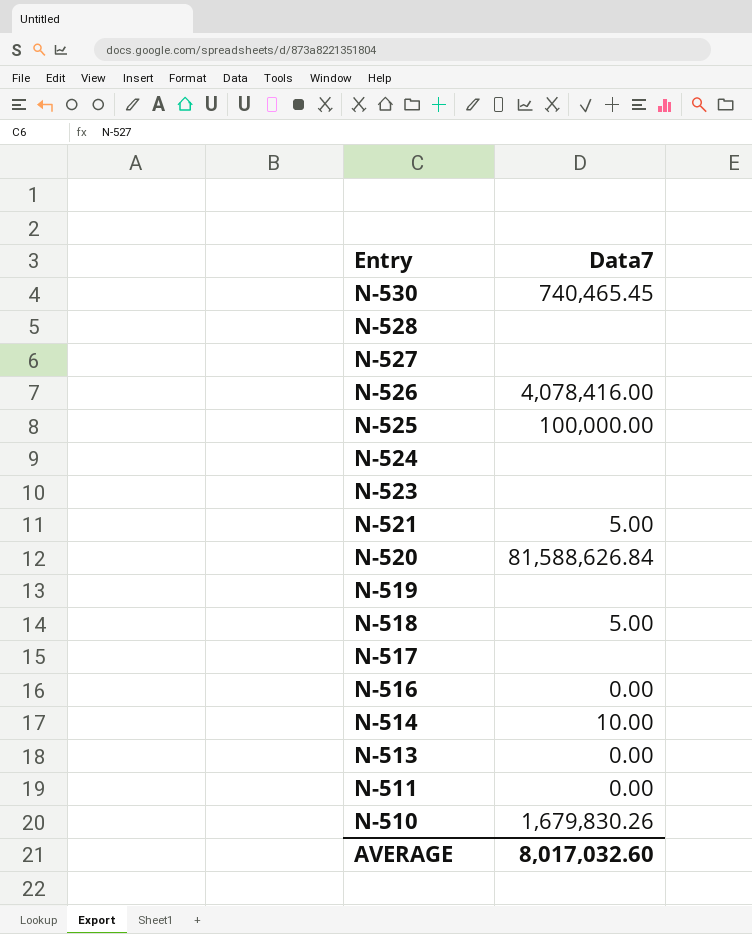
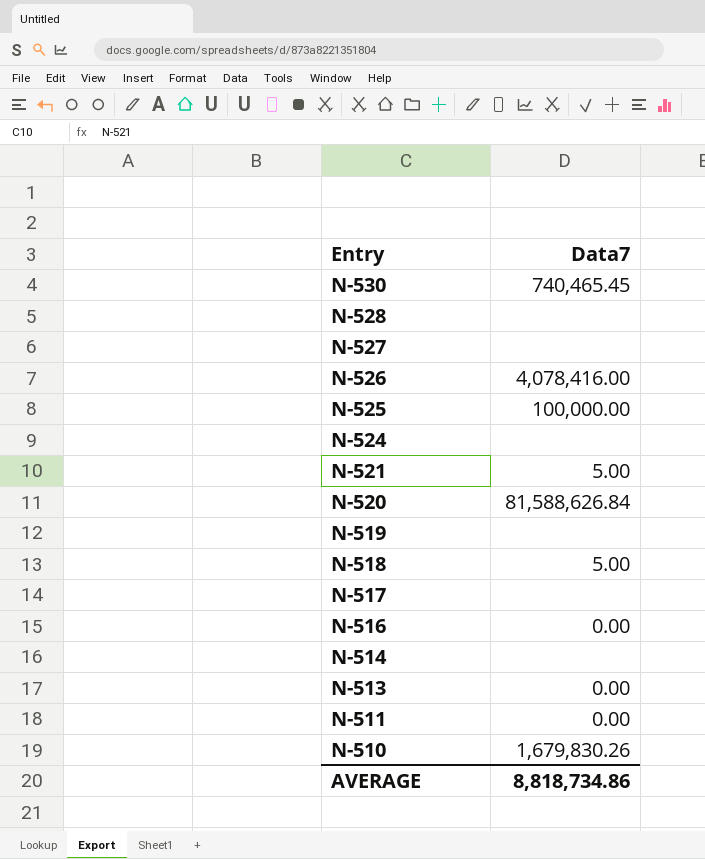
row N-523: none -> none
N-514 | Data7: 10.00 -> none
AVERAGE | Data7: 8,017,032.60 -> 8,818,734.86

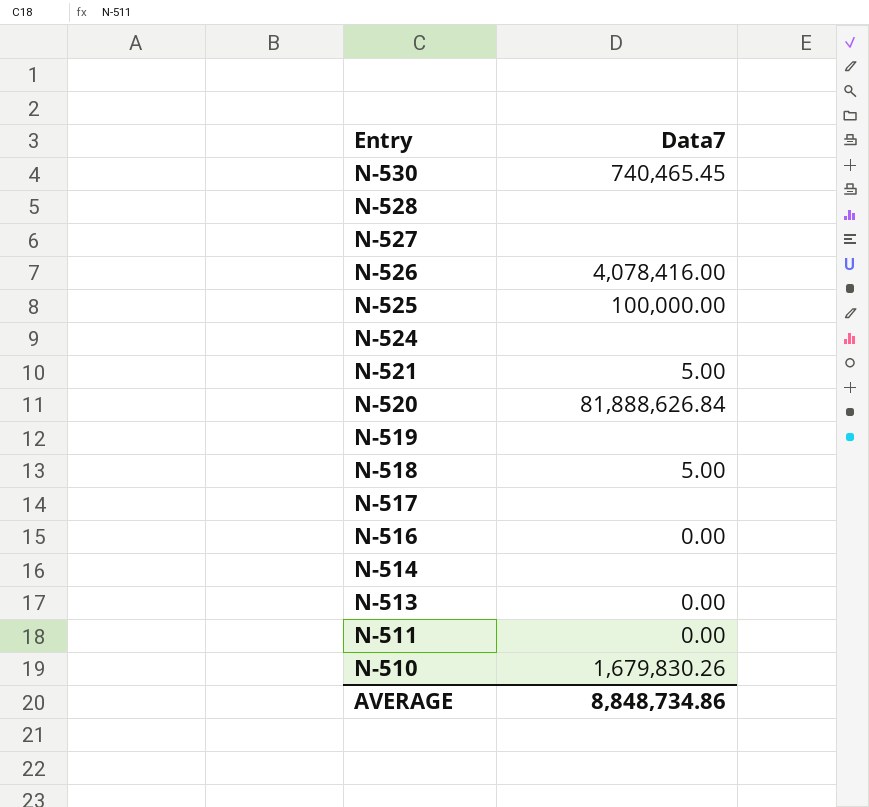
N-520 | Data7: 81,588,626.84 -> 81,888,626.84
AVERAGE | Data7: 8,818,734.86 -> 8,848,734.86

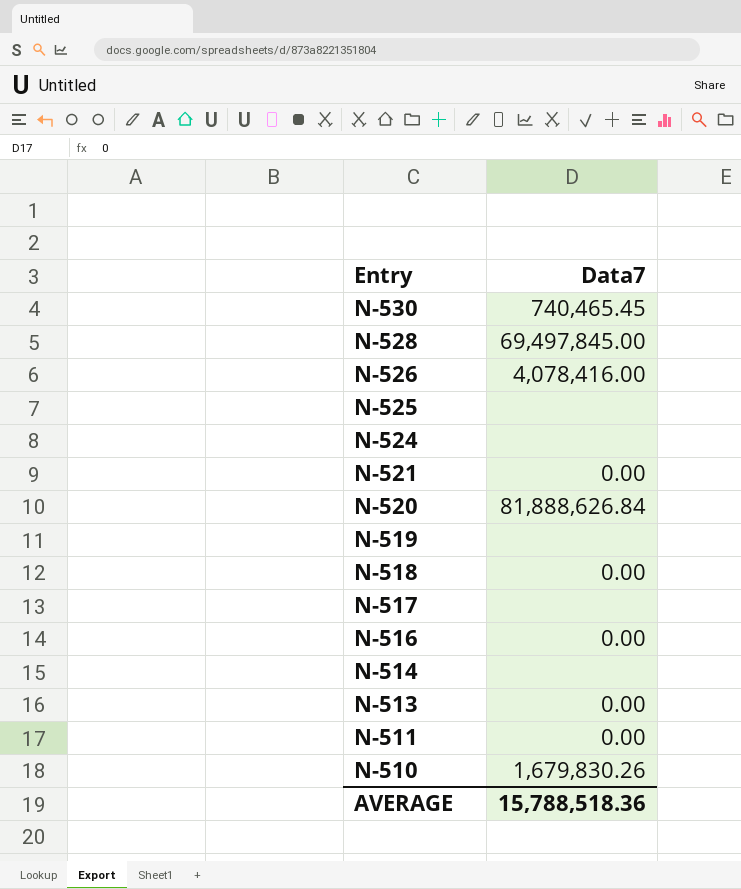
row N-527: none -> none
N-528 | Data7: none -> 69,497,845.00
N-525 | Data7: 100,000.00 -> none
N-521 | Data7: 5.00 -> 0.00
N-518 | Data7: 5.00 -> 0.00
AVERAGE | Data7: 8,848,734.86 -> 15,788,518.36

